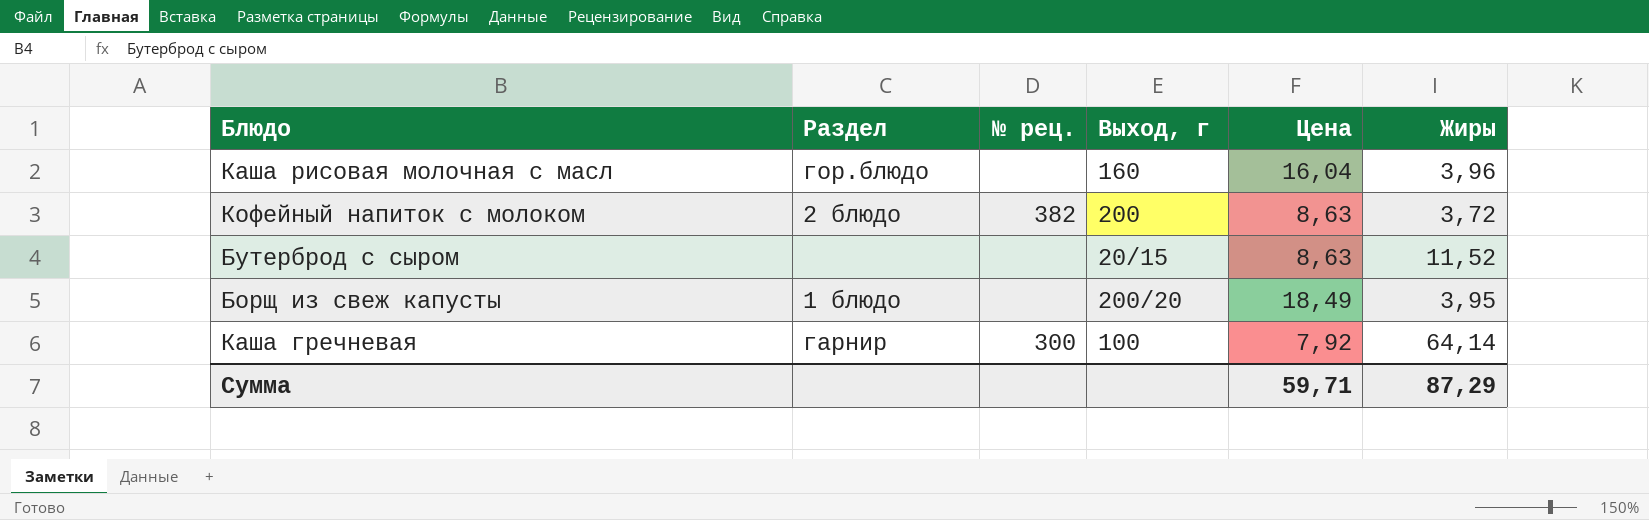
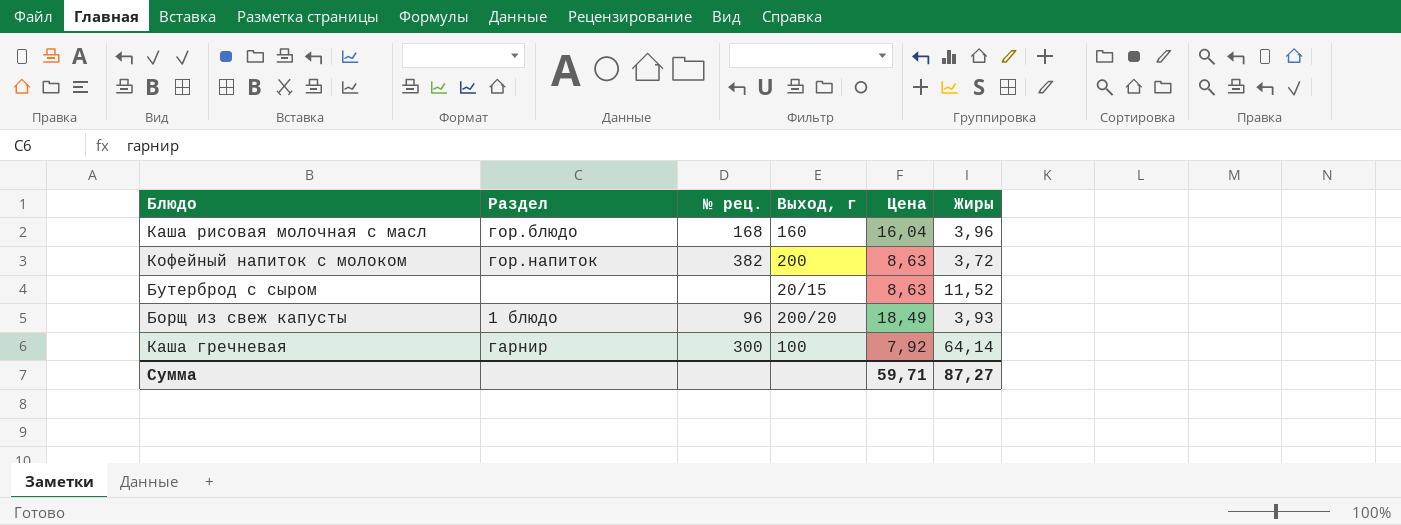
Каша рисовая молочная с масл | № рец.: none -> 168
Кофейный напиток с молоком | Раздел: 2 блюдо -> гор.напиток
Борщ из свеж капусты | № рец.: none -> 96
Борщ из свеж капусты | Жиры: 3,95 -> 3,93
Сумма | Жиры: 87,29 -> 87,27

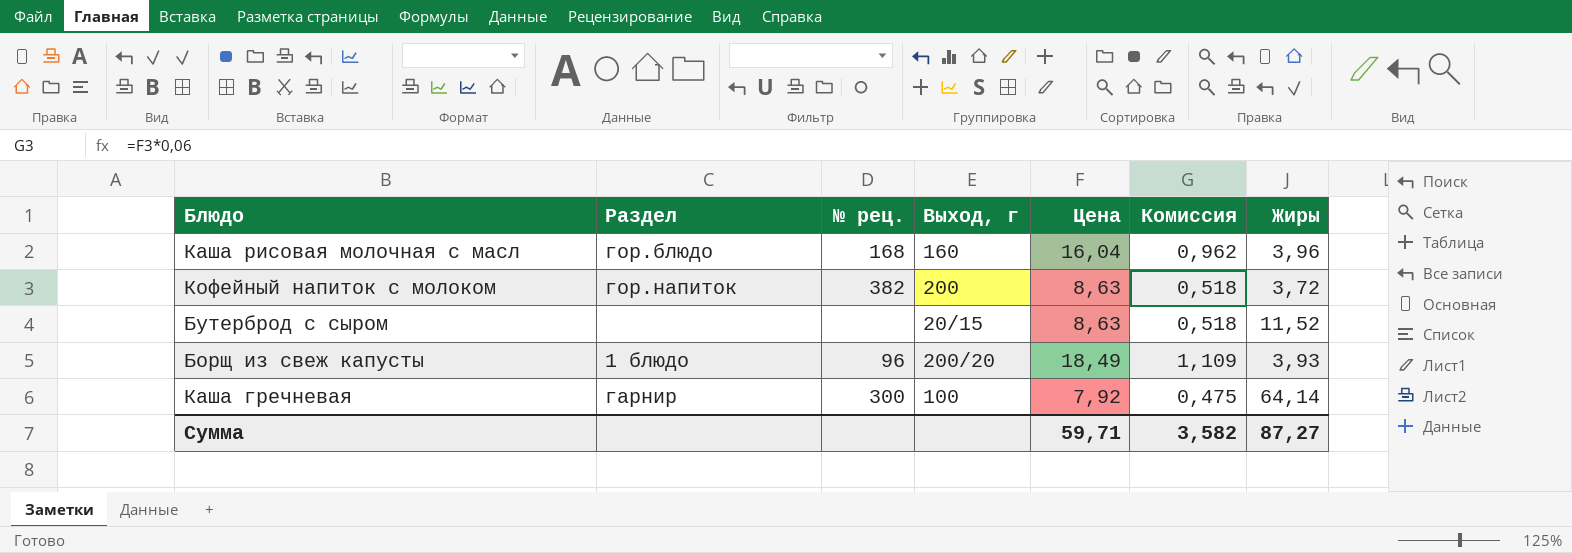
column Комиссия | formula: none -> [Цена] * 0,06

